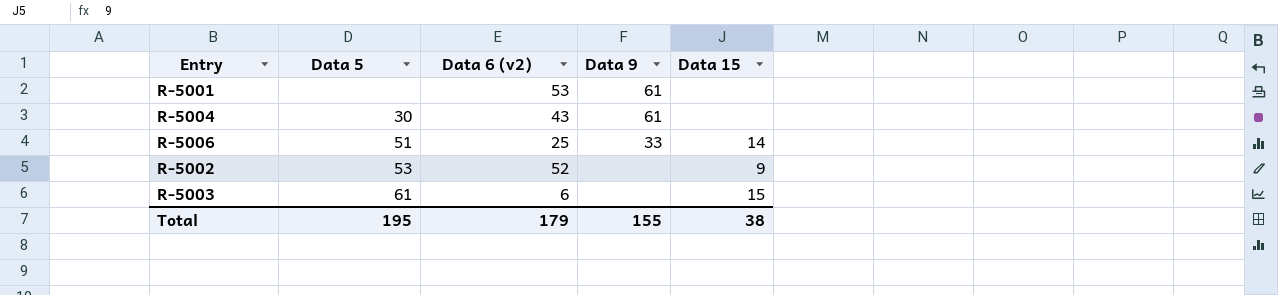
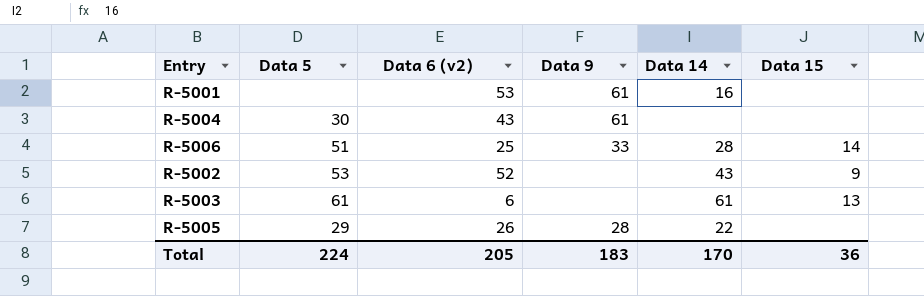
column Data 14 | position: none -> 5
R-5003 | Data 15: 15 -> 13
row R-5005: none -> 29 | 26 | 28 | 22 | none
Total | Data 5: 195 -> 224
Total | Data 6 (v2): 179 -> 205
Total | Data 9: 155 -> 183
Total | Data 15: 38 -> 36

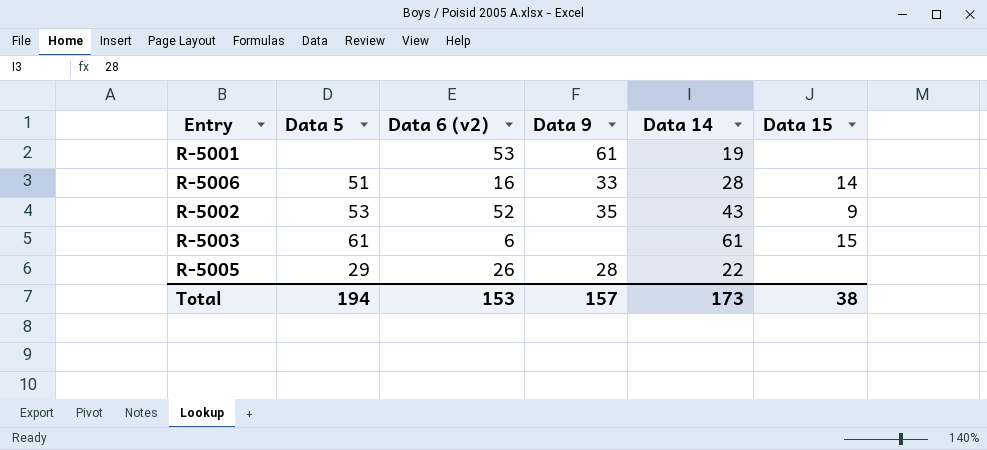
row R-5004: 30 | 43 | 61 | none | none -> none
R-5001 | Data 14: 16 -> 19
R-5006 | Data 6 (v2): 25 -> 16
R-5002 | Data 9: none -> 35
R-5003 | Data 15: 13 -> 15
Total | Data 5: 224 -> 194
Total | Data 6 (v2): 205 -> 153
Total | Data 9: 183 -> 157
Total | Data 14: 170 -> 173
Total | Data 15: 36 -> 38

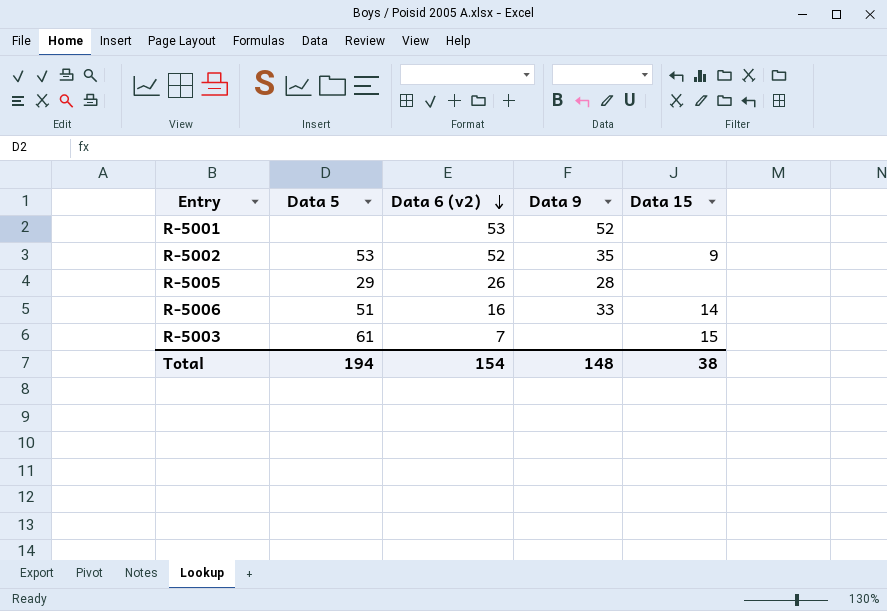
row order: none -> Data 6 (v2) descending
column Data 14 | position: 5 -> none
R-5001 | Data 9: 61 -> 52
R-5003 | Data 6 (v2): 6 -> 7
Total | Data 6 (v2): 153 -> 154
Total | Data 9: 157 -> 148

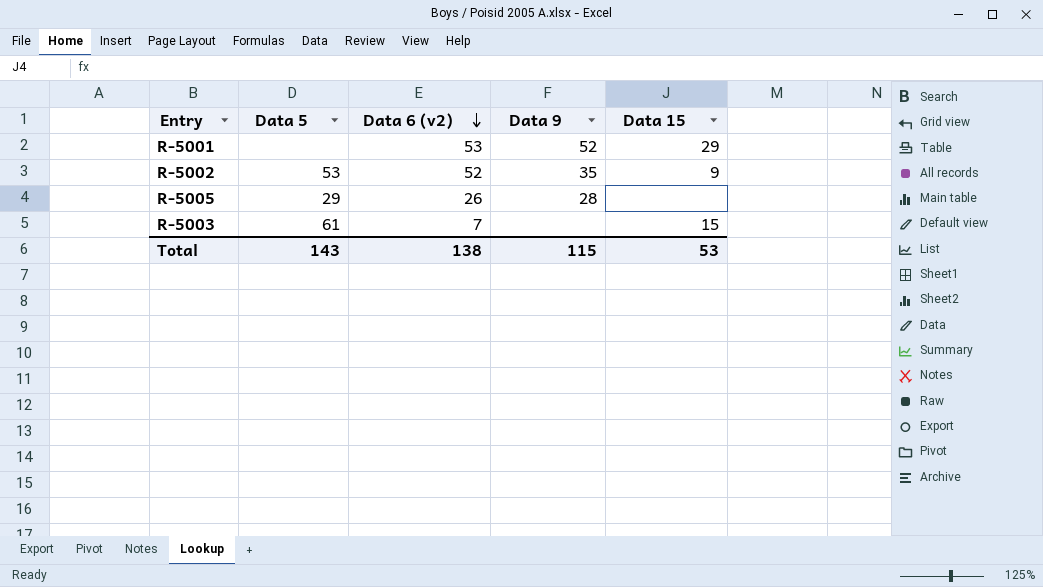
row R-5006: 51 | 16 | 33 | 14 -> none
R-5001 | Data 15: none -> 29
Total | Data 5: 194 -> 143
Total | Data 6 (v2): 154 -> 138
Total | Data 9: 148 -> 115
Total | Data 15: 38 -> 53

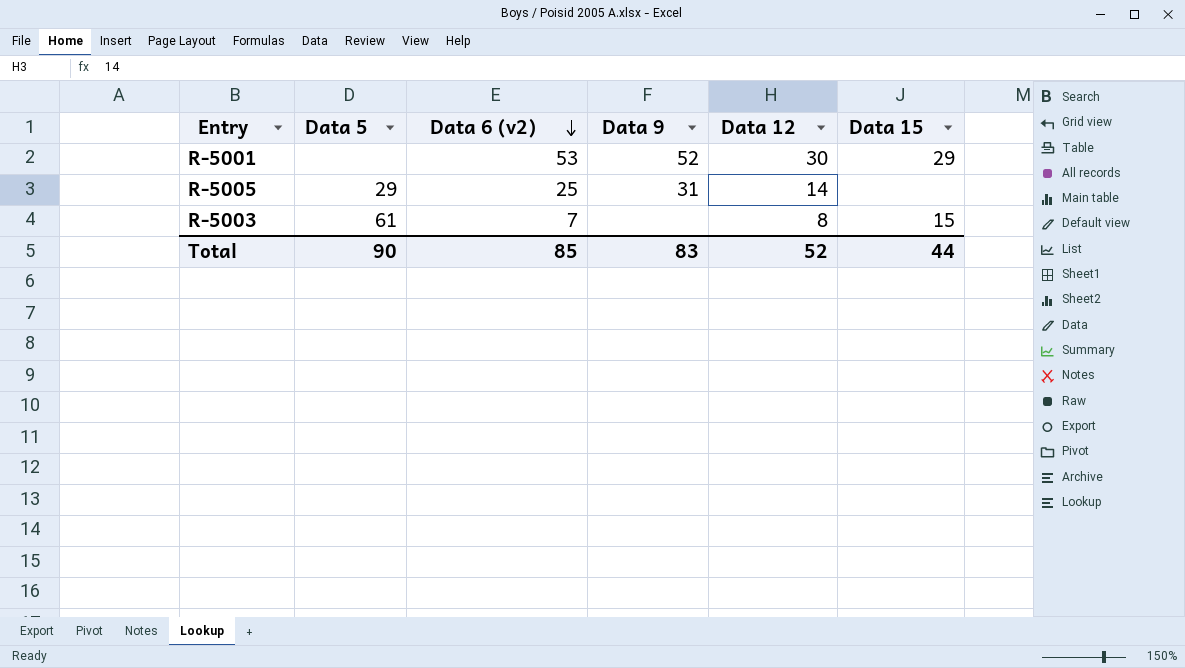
column Data 12 | position: none -> 5
row R-5002: 53 | 52 | 35 | 9 -> none
R-5005 | Data 6 (v2): 26 -> 25
R-5005 | Data 9: 28 -> 31
Total | Data 5: 143 -> 90
Total | Data 6 (v2): 138 -> 85
Total | Data 9: 115 -> 83
Total | Data 15: 53 -> 44

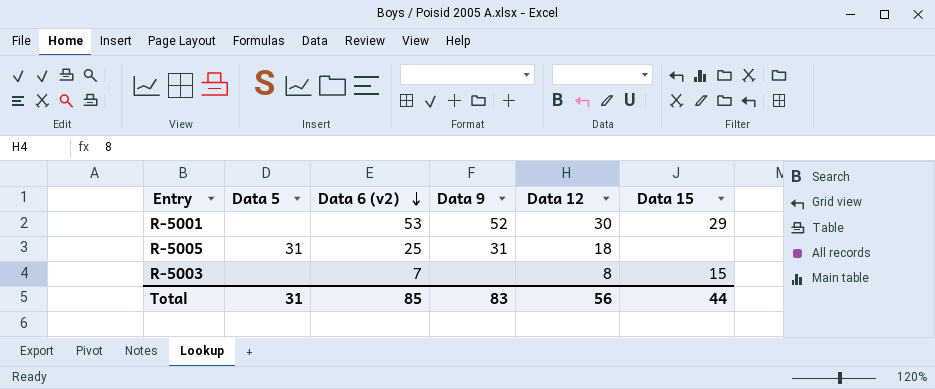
R-5005 | Data 5: 29 -> 31
R-5005 | Data 12: 14 -> 18
R-5003 | Data 5: 61 -> none
Total | Data 5: 90 -> 31
Total | Data 12: 52 -> 56

